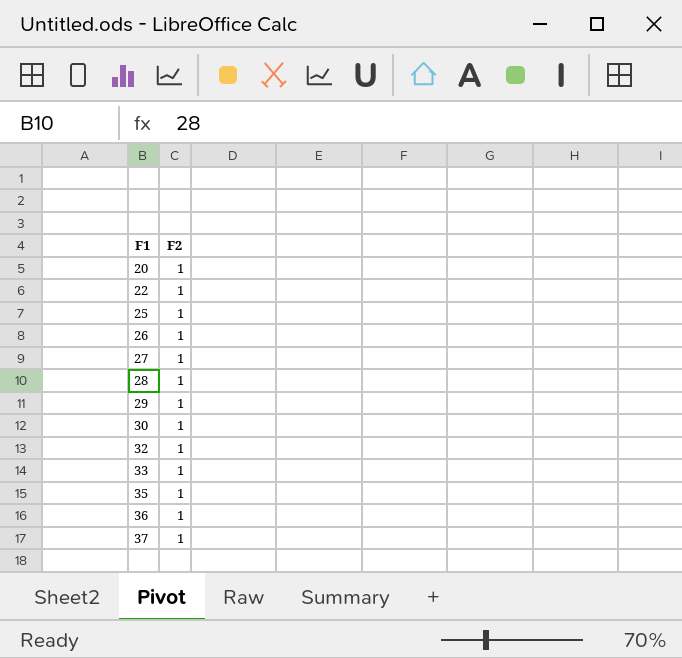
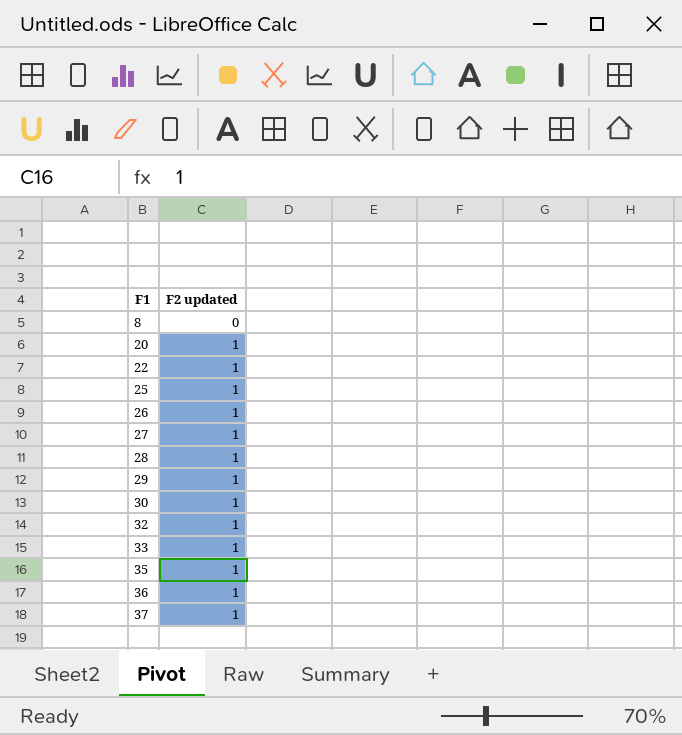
column name: F2 -> F2 updated
row 8: none -> 0

